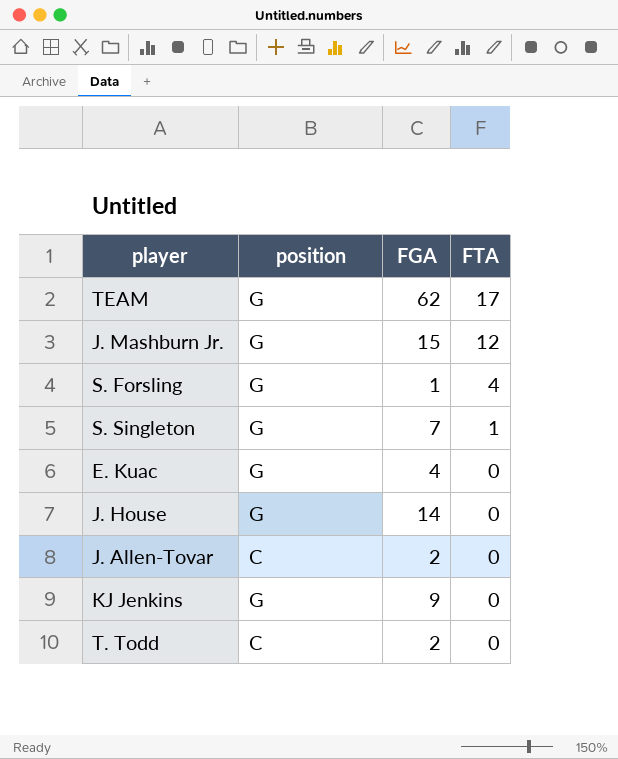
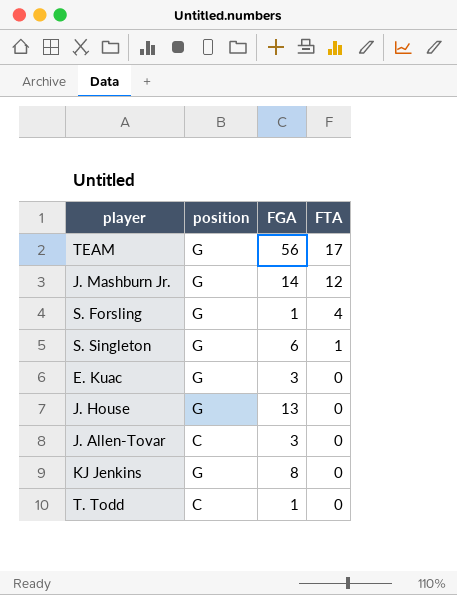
TEAM | FGA: 62 -> 56
J. Mashburn Jr. | FGA: 15 -> 14
S. Singleton | FGA: 7 -> 6
E. Kuac | FGA: 4 -> 3
J. House | FGA: 14 -> 13
J. Allen-Tovar | FGA: 2 -> 3
KJ Jenkins | FGA: 9 -> 8
T. Todd | FGA: 2 -> 1

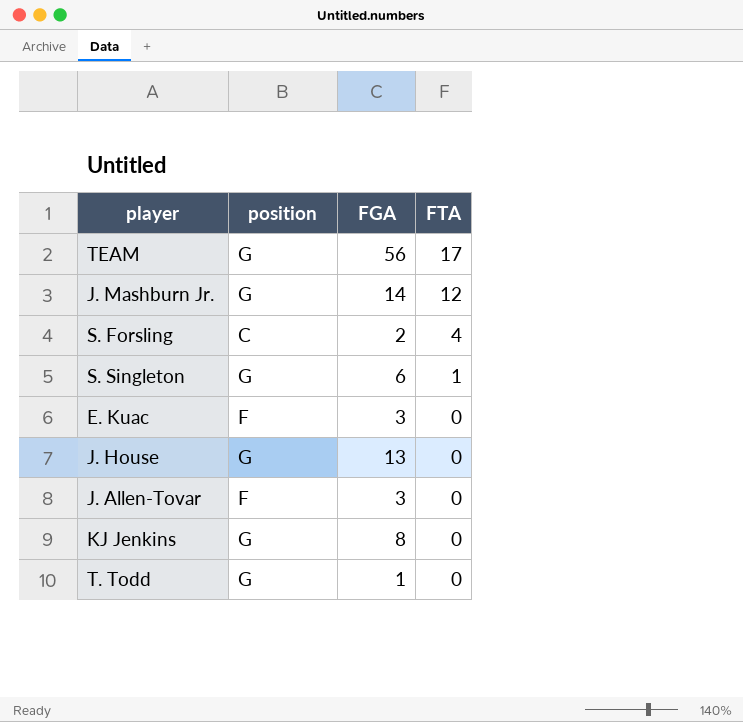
S. Forsling | position: G -> C
S. Forsling | FGA: 1 -> 2
E. Kuac | position: G -> F
J. Allen-Tovar | position: C -> F
T. Todd | position: C -> G

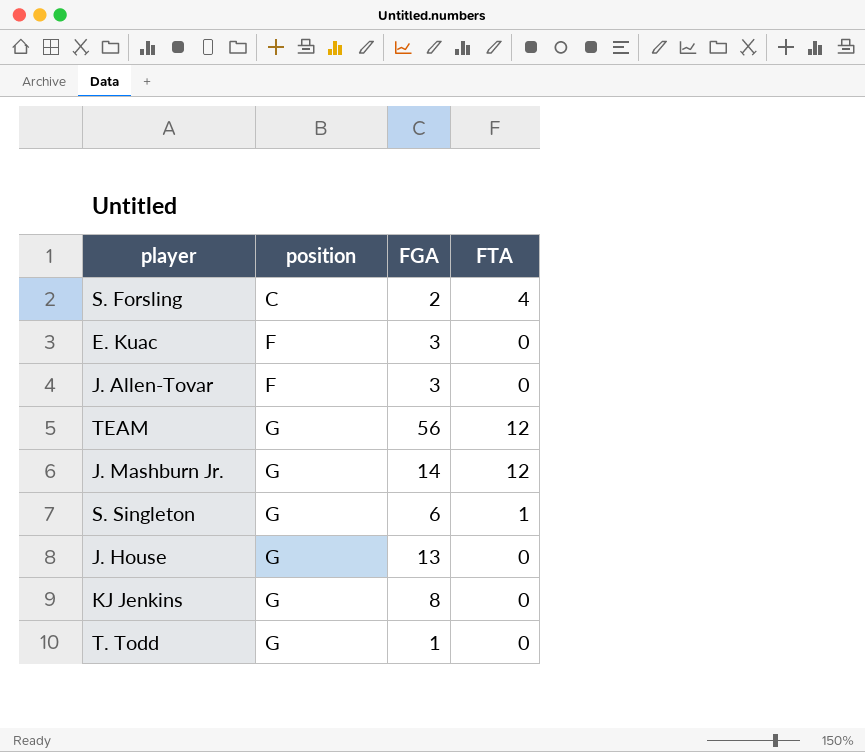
row order: FTA descending -> position ascending
TEAM | FTA: 17 -> 12

